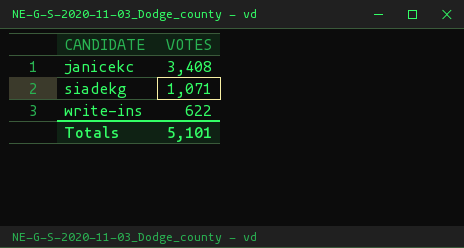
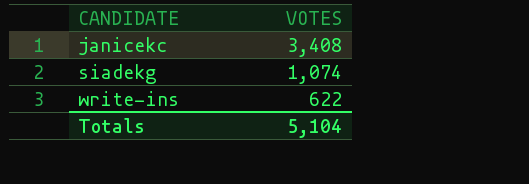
siadekg | VOTES: 1,071 -> 1,074
Totals | VOTES: 5,101 -> 5,104

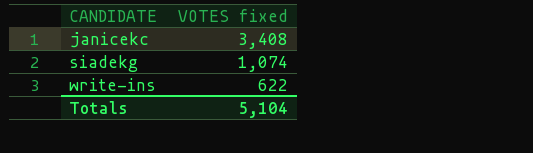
column name: VOTES -> VOTES fixed

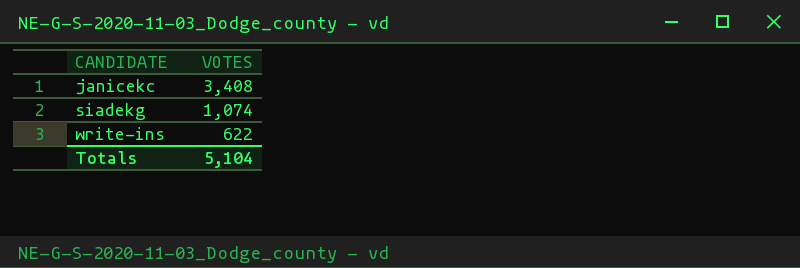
column name: VOTES fixed -> VOTES

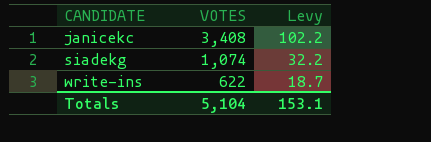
column Levy | formula: none -> [VOTES] * 0.03

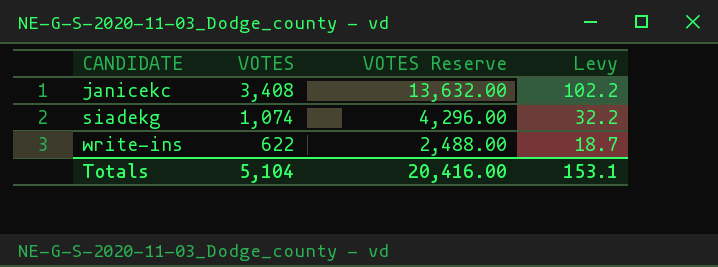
column VOTES Reserve | formula: none -> [VOTES] * 4

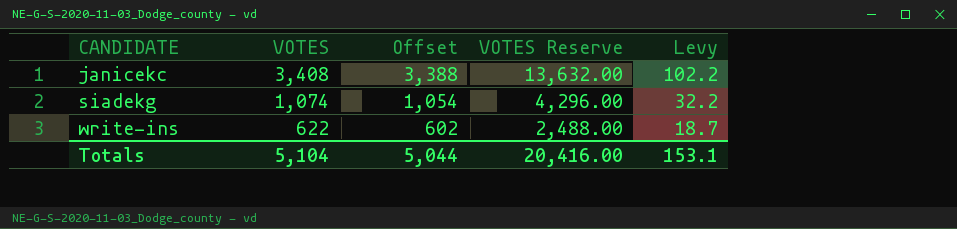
column Offset | formula: none -> [VOTES] - 20

